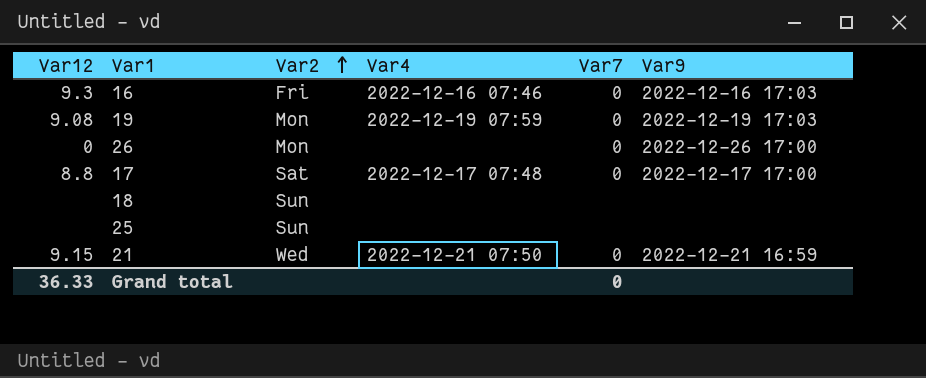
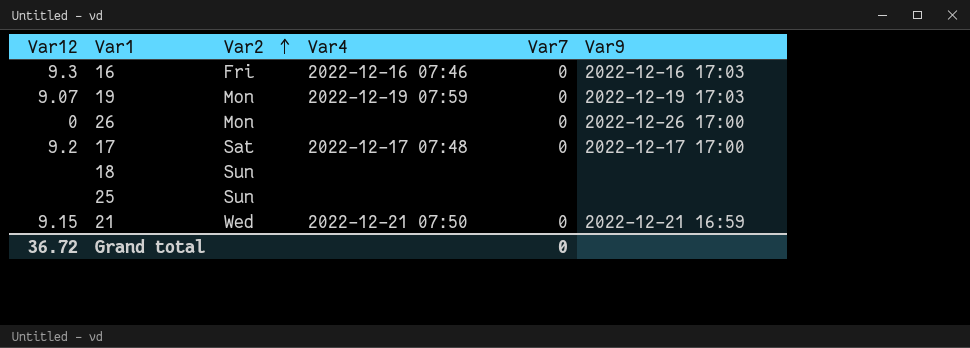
19 | Var12: 9.08 -> 9.07
17 | Var12: 8.8 -> 9.2
Grand total | Var12: 36.33 -> 36.72

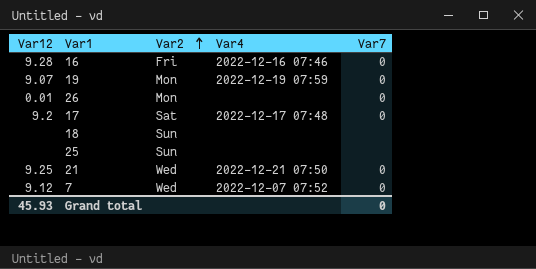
column Var9 | position: 6 -> none
16 | Var12: 9.3 -> 9.28
26 | Var12: 0 -> 0.01
21 | Var12: 9.15 -> 9.25
row 7: none -> 9.12 | Wed | 2022-12-07 07:52 | 0
Grand total | Var12: 36.72 -> 45.93

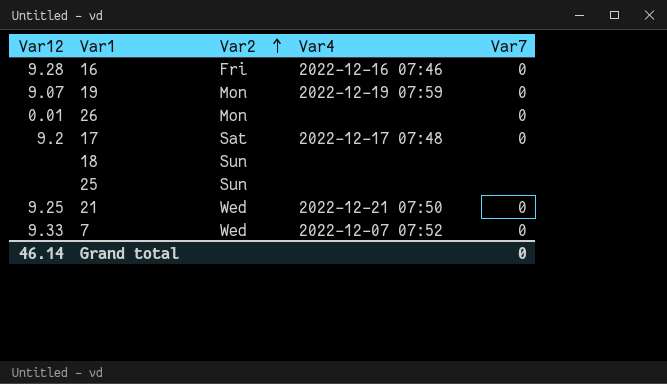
7 | Var12: 9.12 -> 9.33
Grand total | Var12: 45.93 -> 46.14

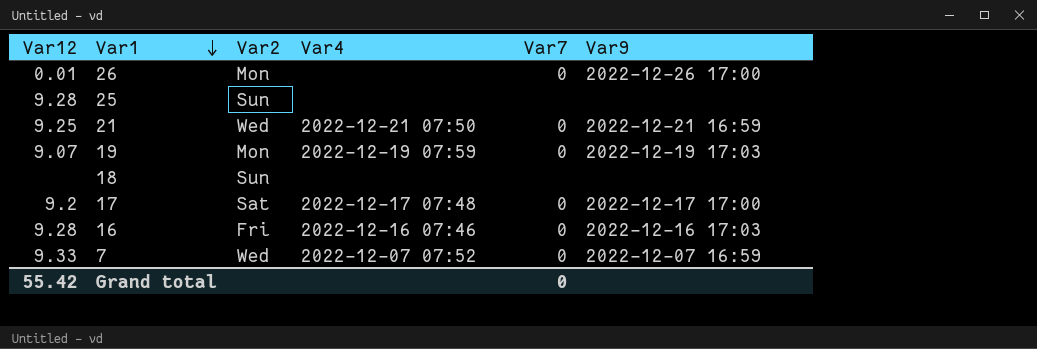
row order: Var2 ascending -> Var1 descending
column Var9 | position: none -> 6
25 | Var12: none -> 9.28
Grand total | Var12: 46.14 -> 55.42

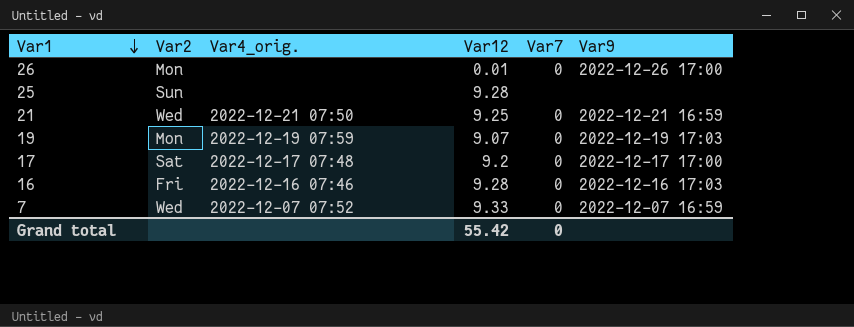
column name: Var4 -> Var4_orig.
column Var12 | position: 1 -> 4
row 18: none | Sun | none | none | none -> none

